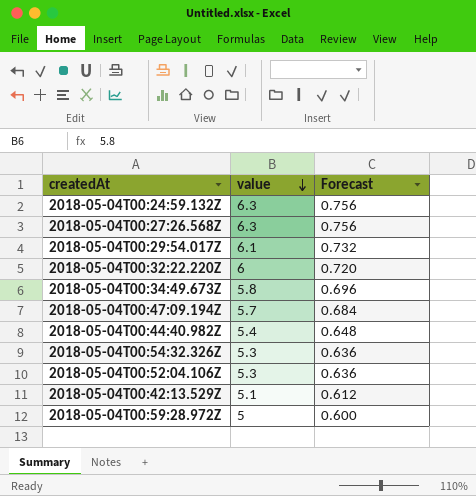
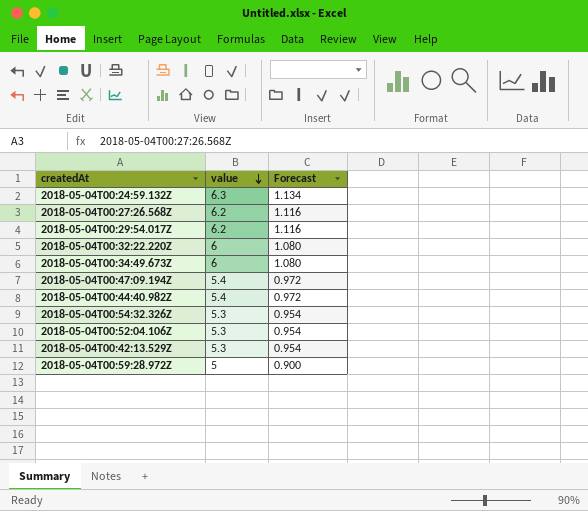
column Forecast | formula: [value] * 0.12 -> [value] * 0.18
2018-05-04T00:27:26.568Z | value: 6.3 -> 6.2
2018-05-04T00:29:54.017Z | value: 6.1 -> 6.2
2018-05-04T00:34:49.673Z | value: 5.8 -> 6
2018-05-04T00:47:09.194Z | value: 5.7 -> 5.4
2018-05-04T00:42:13.529Z | value: 5.1 -> 5.3

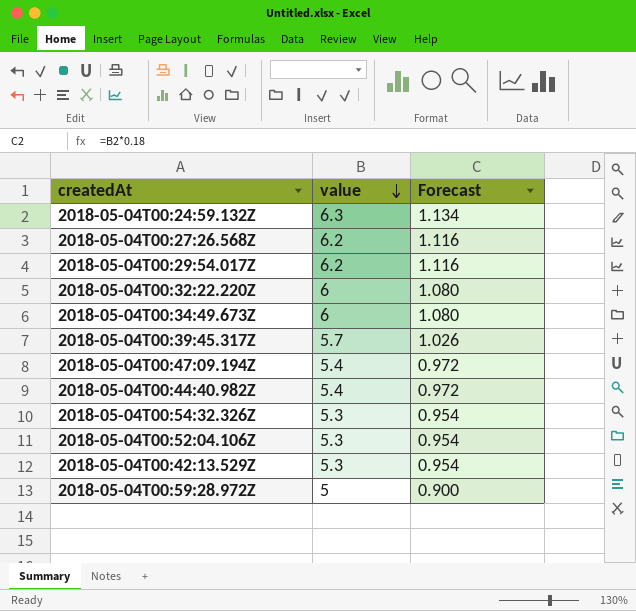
row 2018-05-04T00:39:45.317Z: none -> 5.7 | 1.026

